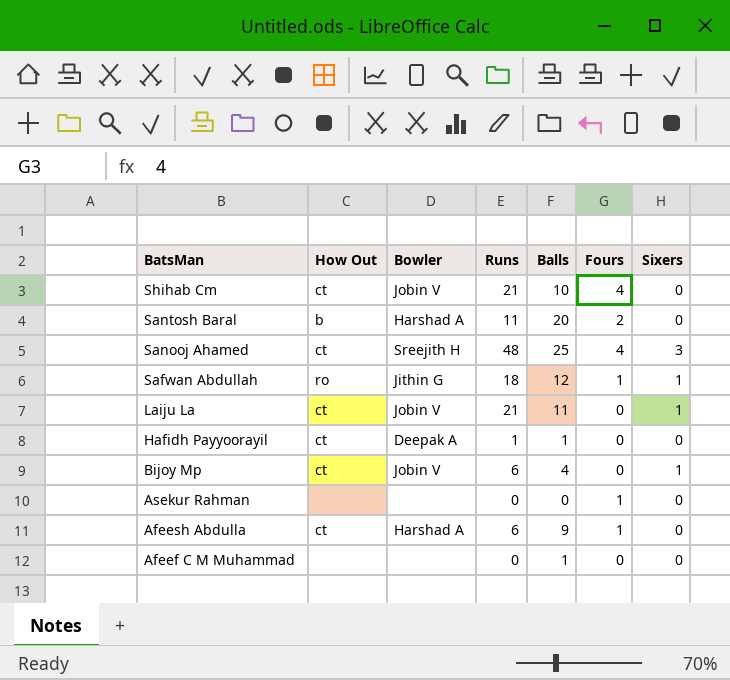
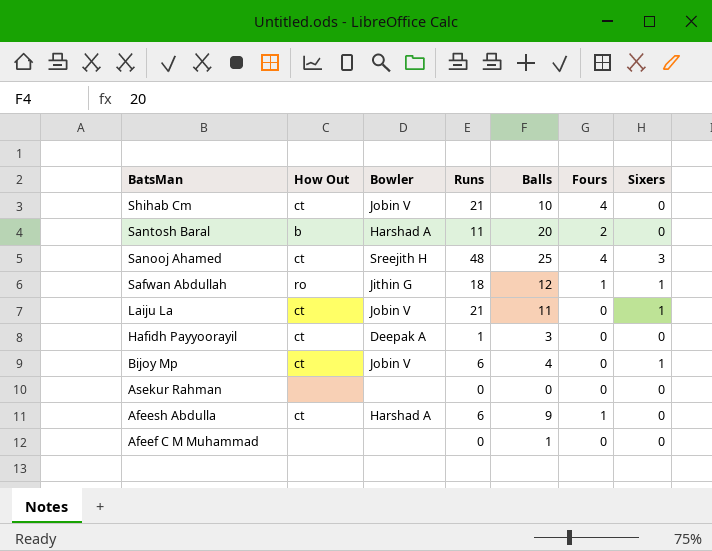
Hafidh Payyoorayil | Balls: 1 -> 3
Asekur Rahman | Fours: 1 -> 0

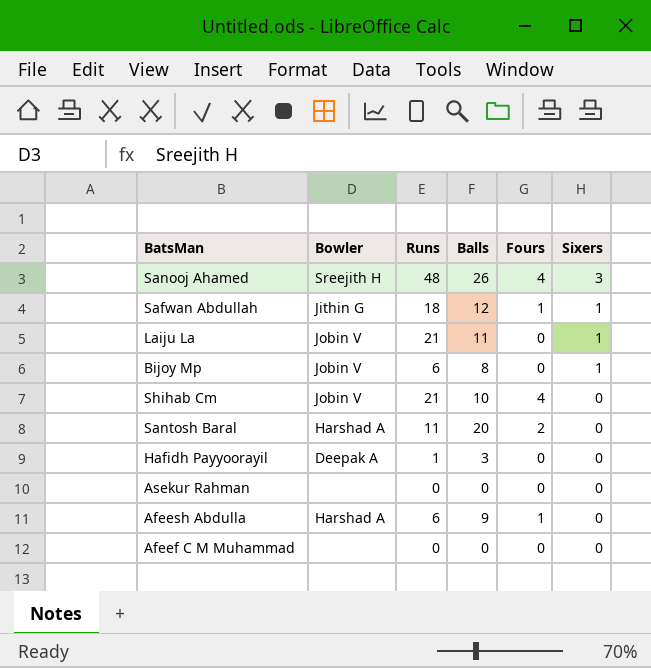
row order: BatsMan descending -> Sixers descending
column How Out | position: 2 -> none
Sanooj Ahamed | Balls: 25 -> 26
Bijoy Mp | Balls: 4 -> 8
Afeef C M Muhammad | Balls: 1 -> 0

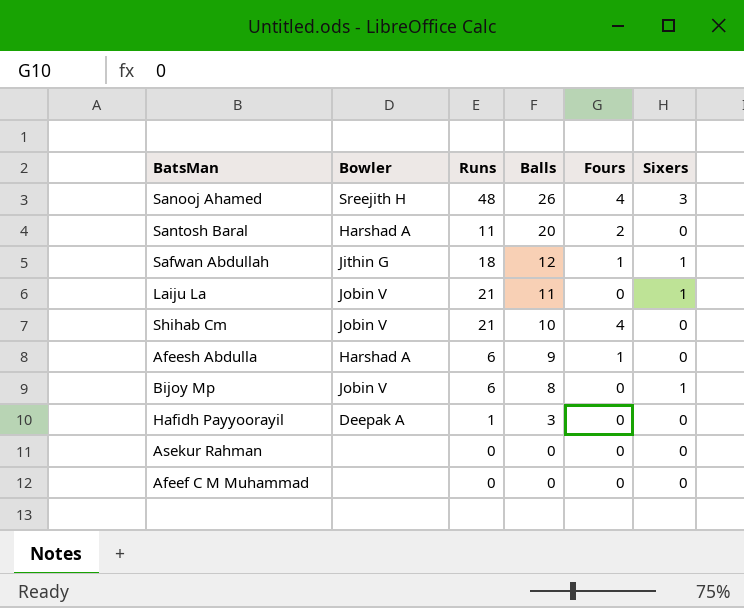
row order: Sixers descending -> Balls descending

